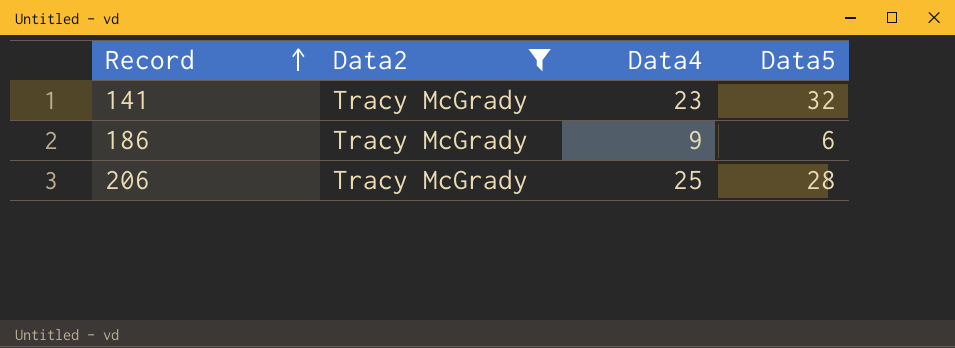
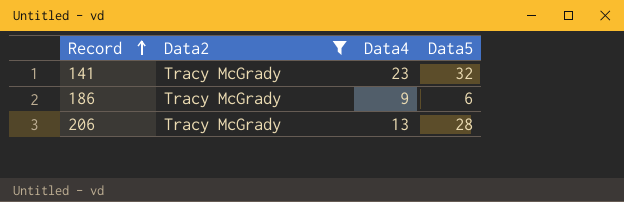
206 | Data4: 25 -> 13

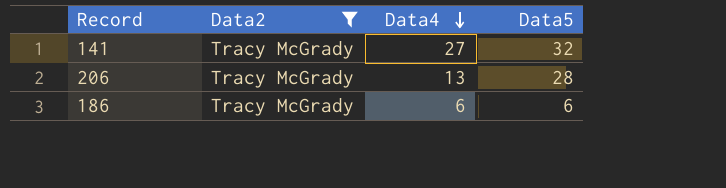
row order: Record ascending -> Data4 descending
141 | Data4: 23 -> 27
186 | Data4: 9 -> 6

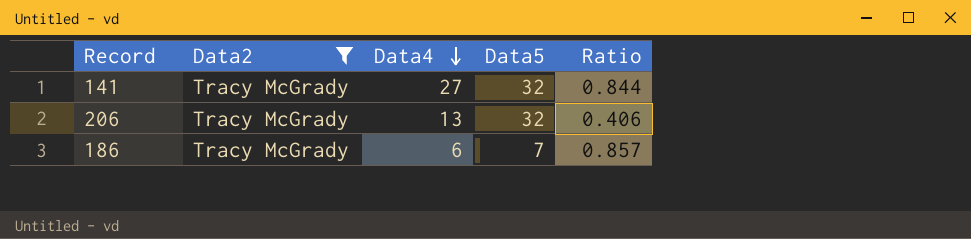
column Ratio | formula: none -> [Data4] / [Data5]
206 | Data5: 28 -> 32
186 | Data5: 6 -> 7

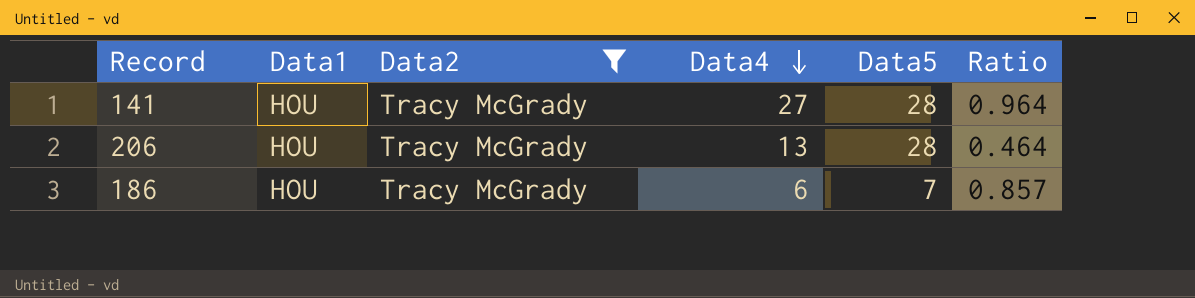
column Data1 | position: none -> 2
141 | Data5: 32 -> 28
141 | Ratio: 0.844 -> 0.964
206 | Data5: 32 -> 28
206 | Ratio: 0.406 -> 0.464

